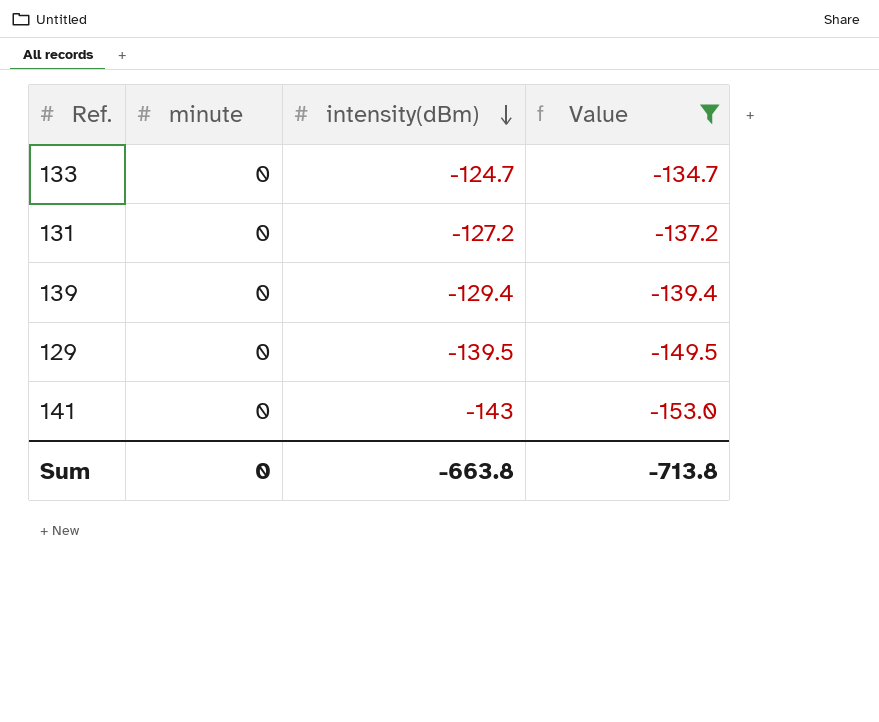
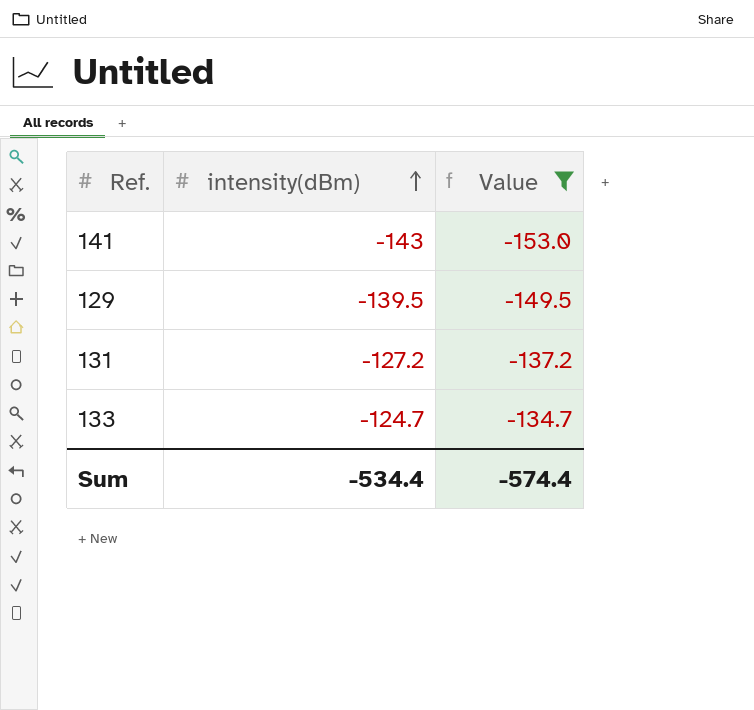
row order: intensity(dBm) descending -> intensity(dBm) ascending
column minute | position: 2 -> none
row 139: 0 | -129.4 | -139.4 -> none
Sum | intensity(dBm): -663.8 -> -534.4
Sum | Value: -713.8 -> -574.4

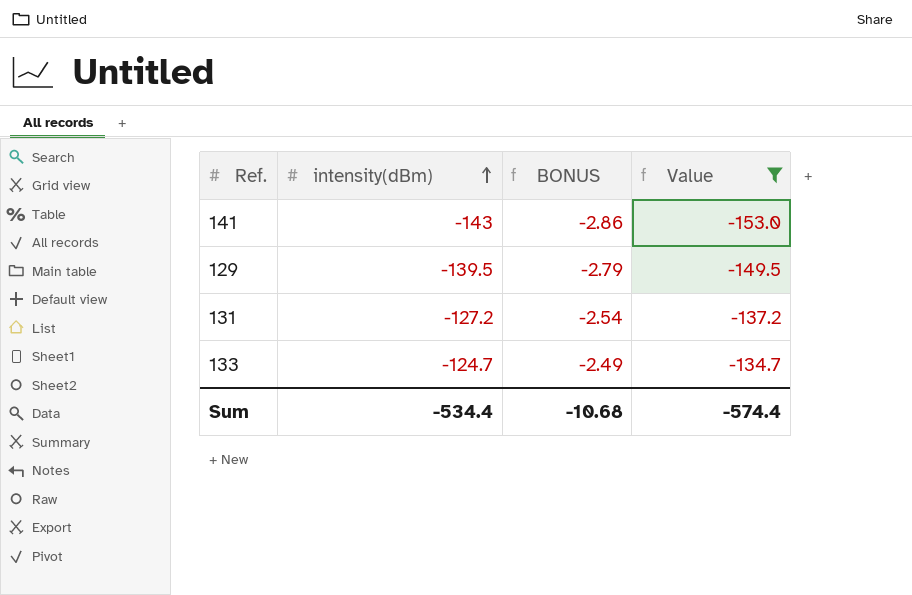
column BONUS | formula: none -> [intensity(dBm)] * 0.02

